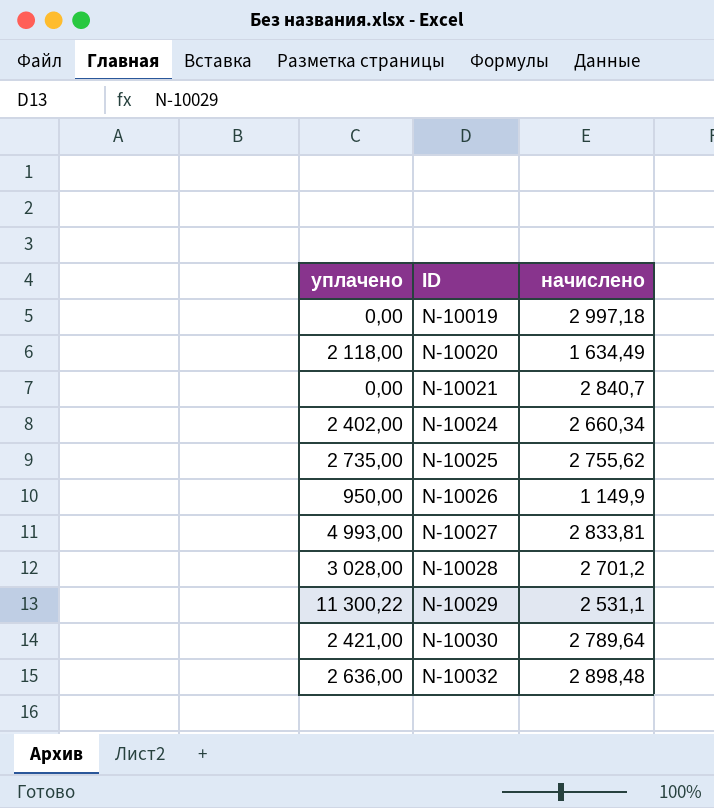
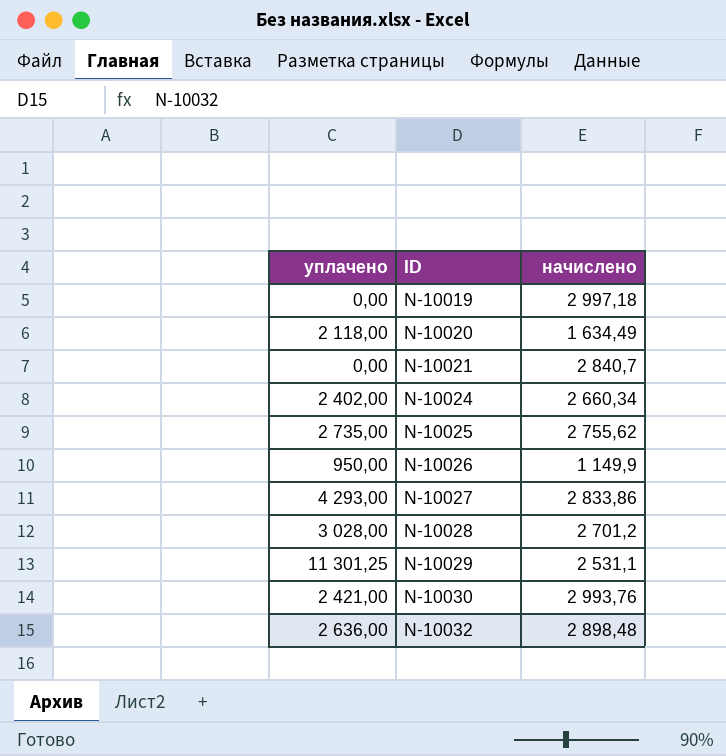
N-10027 | уплачено: 4 993,00 -> 4 293,00
N-10027 | начислено: 2 833,81 -> 2 833,86
N-10029 | уплачено: 11 300,22 -> 11 301,25
N-10030 | начислено: 2 789,64 -> 2 993,76

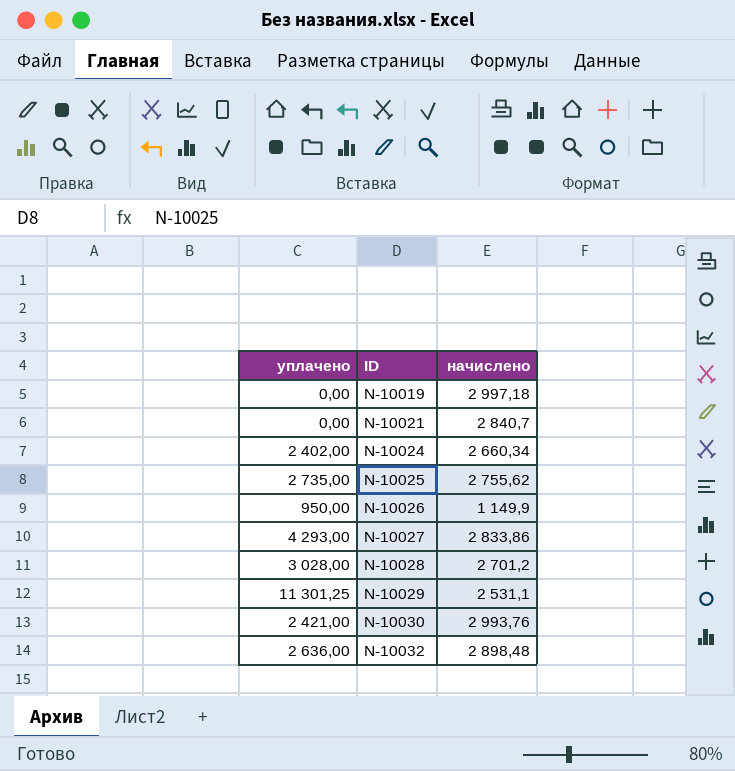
row N-10020: 2 118,00 | 1 634,49 -> none

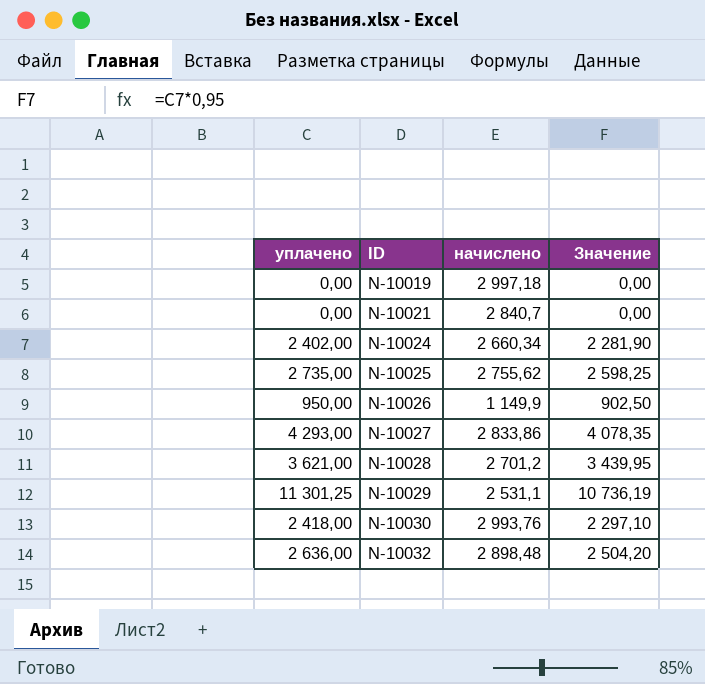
column Значение | formula: none -> [уплачено] * 0,95
N-10028 | уплачено: 3 028,00 -> 3 621,00
N-10030 | уплачено: 2 421,00 -> 2 418,00

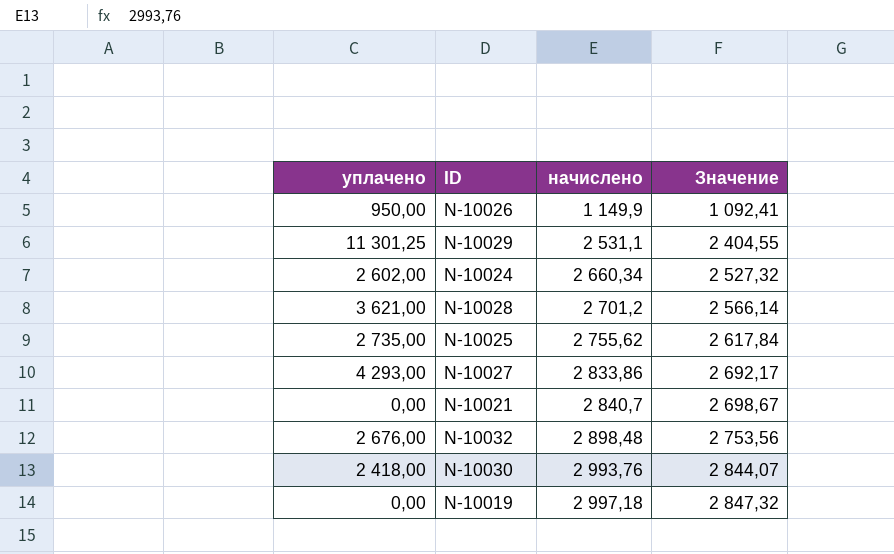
row order: ID ascending -> начислено ascending
column Значение | formula: [уплачено] * 0,95 -> [начислено] * 0,95
N-10024 | уплачено: 2 402,00 -> 2 602,00
N-10032 | уплачено: 2 636,00 -> 2 676,00

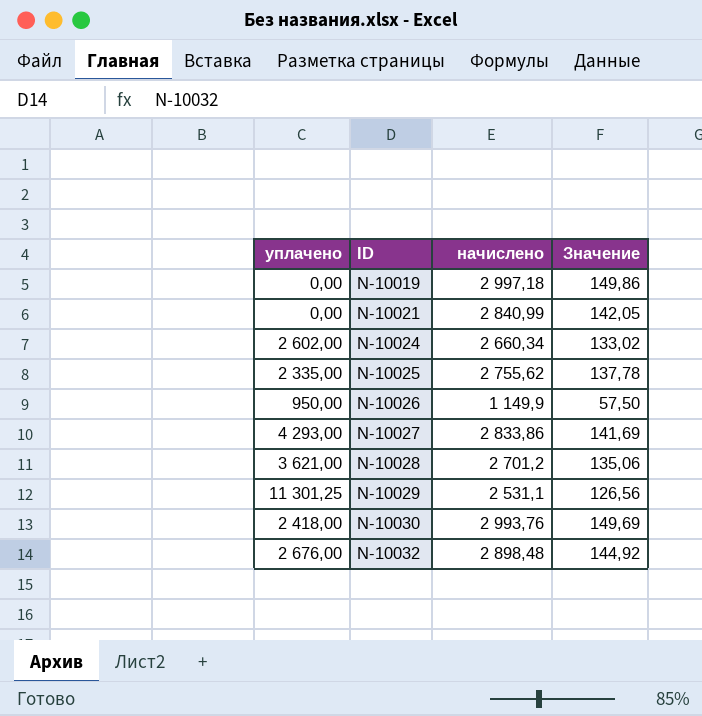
row order: начислено ascending -> ID ascending
column Значение | formula: [начислено] * 0,95 -> [начислено] * 0,05
N-10021 | начислено: 2 840,7 -> 2 840,99
N-10025 | уплачено: 2 735,00 -> 2 335,00

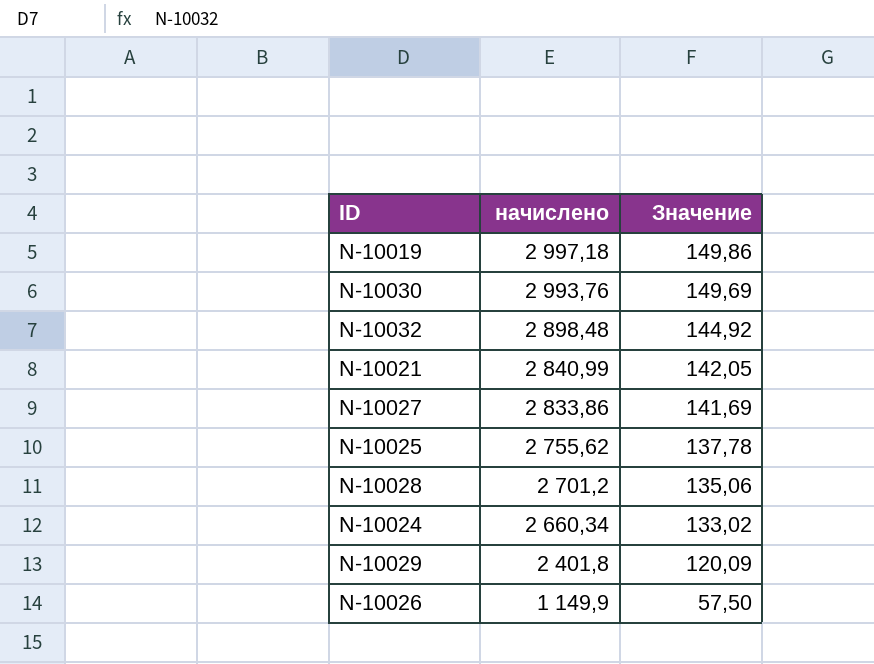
row order: ID ascending -> начислено descending
column уплачено | position: 1 -> none
N-10029 | начислено: 2 531,1 -> 2 401,8
N-10029 | Значение: 126,56 -> 120,09

